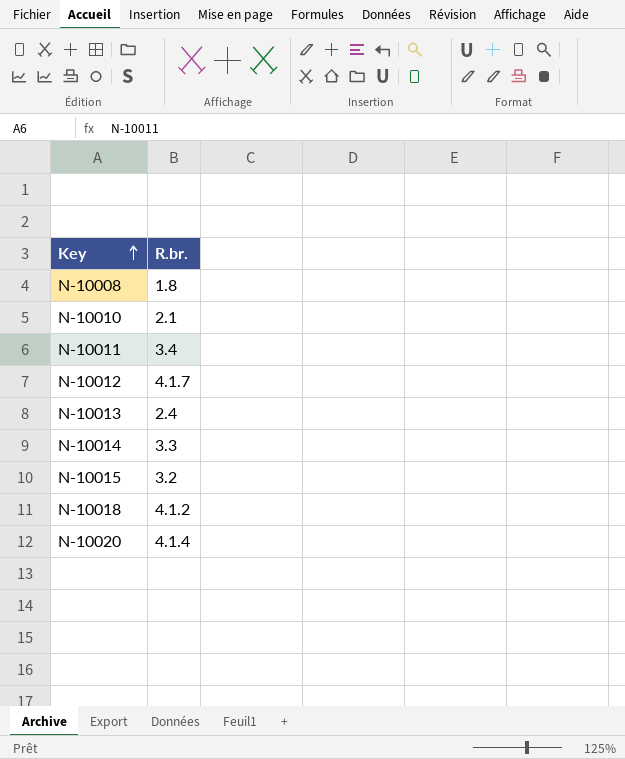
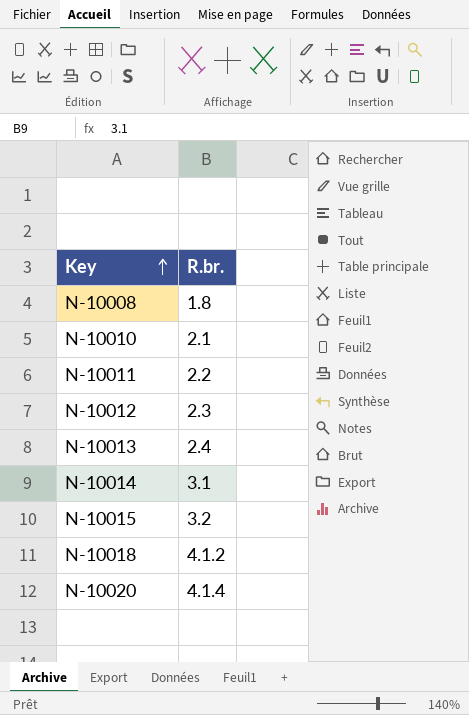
N-10011 | R.br.: 3.4 -> 2.2
N-10012 | R.br.: 4.1.7 -> 2.3
N-10014 | R.br.: 3.3 -> 3.1

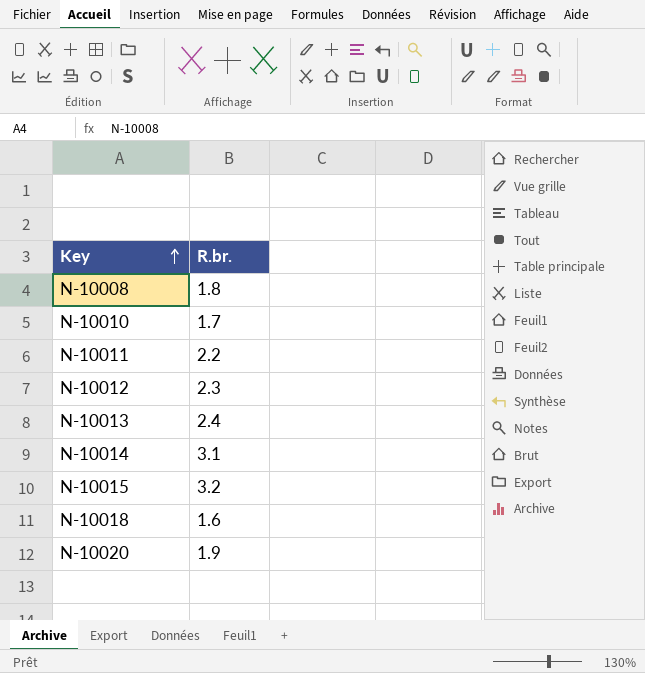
N-10010 | R.br.: 2.1 -> 1.7
N-10018 | R.br.: 4.1.2 -> 1.6
N-10020 | R.br.: 4.1.4 -> 1.9

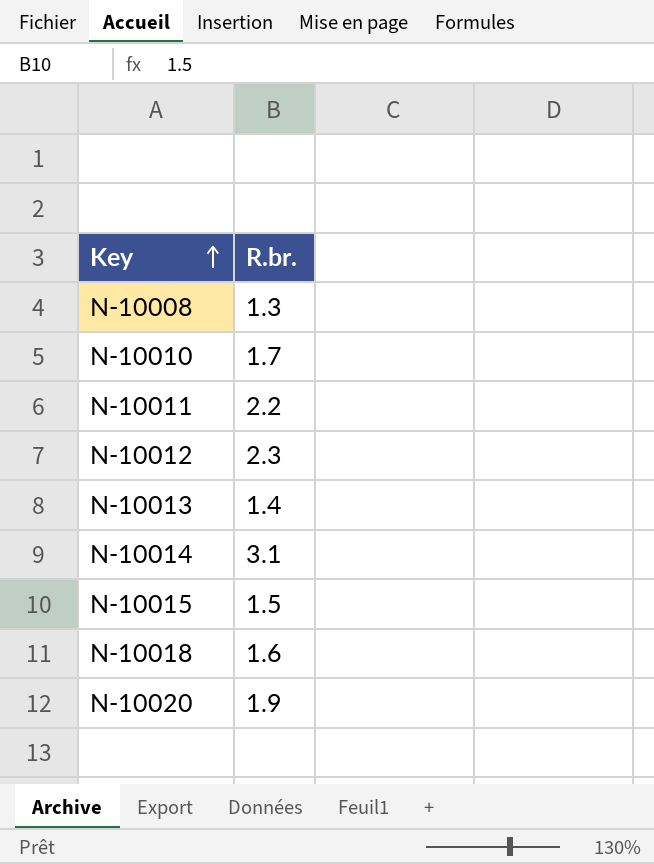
N-10008 | R.br.: 1.8 -> 1.3
N-10013 | R.br.: 2.4 -> 1.4
N-10015 | R.br.: 3.2 -> 1.5

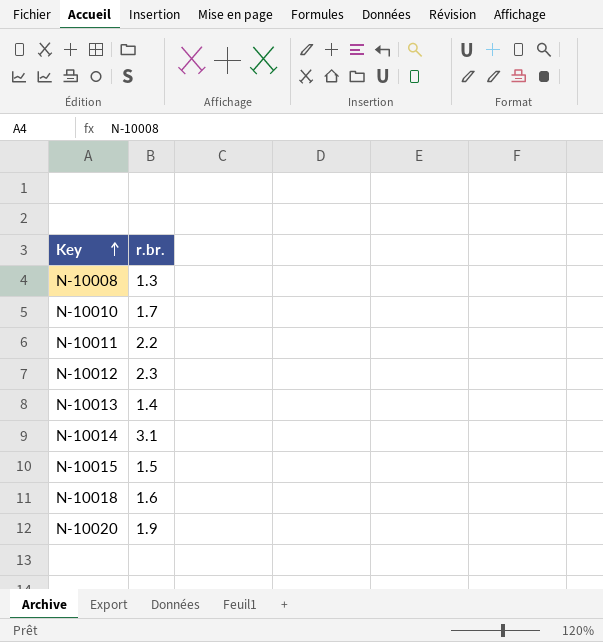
column name: R.br. -> r.br.

